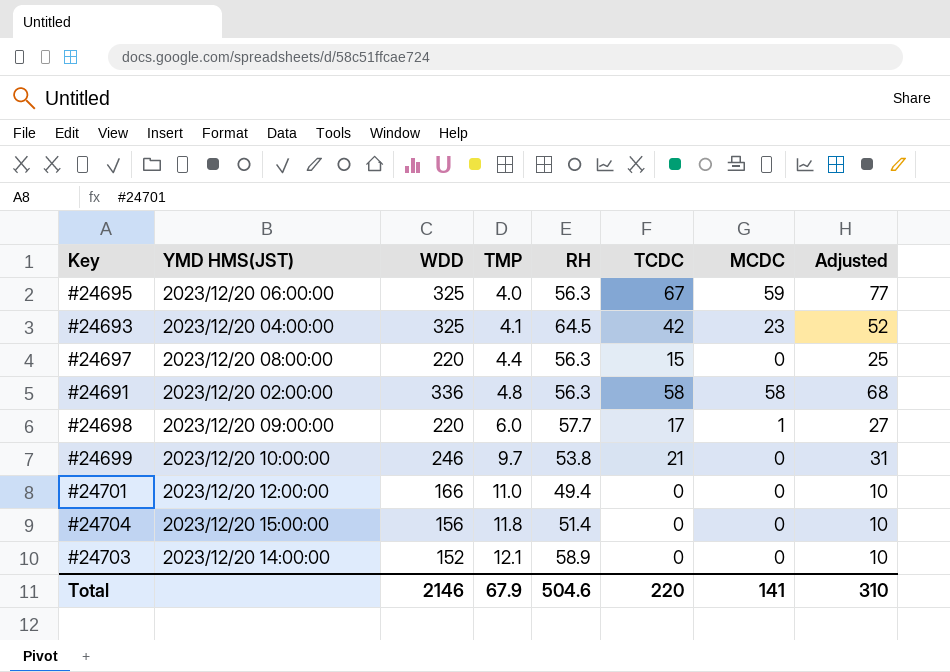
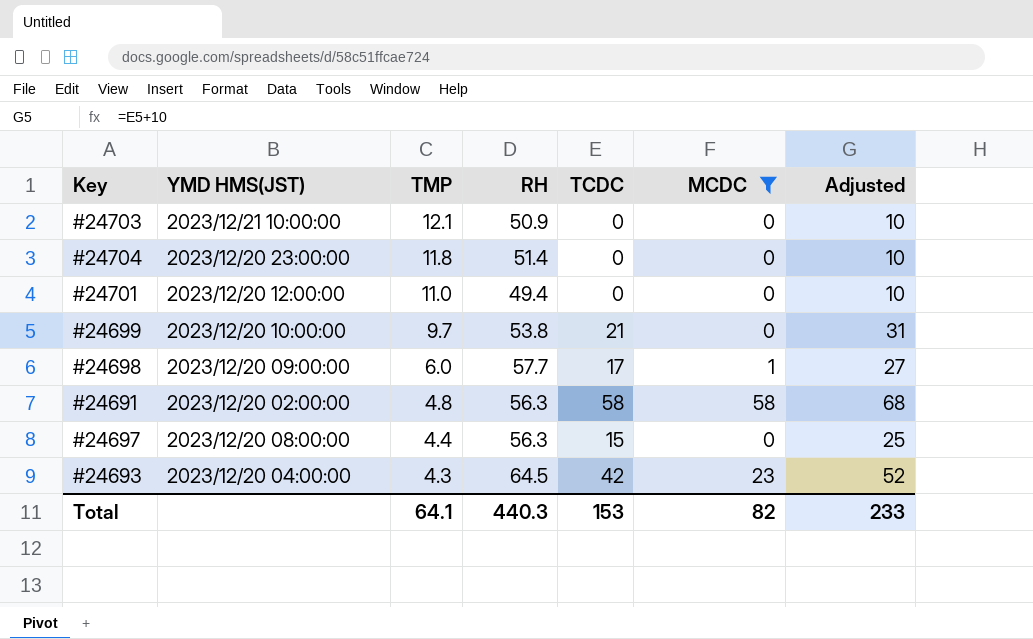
filter: none -> MCDC != 59
row order: TMP ascending -> TMP descending
column WDD | position: 3 -> none
#24703 | YMD HMS(JST): 2023/12/20 14:00:00 -> 2023/12/21 10:00:00
#24703 | RH: 58.9 -> 50.9
#24704 | YMD HMS(JST): 2023/12/20 15:00:00 -> 2023/12/20 23:00:00
#24693 | TMP: 4.1 -> 4.3
Total | TMP: 67.9 -> 64.1
Total | RH: 504.6 -> 440.3
Total | TCDC: 220 -> 153
Total | MCDC: 141 -> 82
Total | Adjusted: 310 -> 233

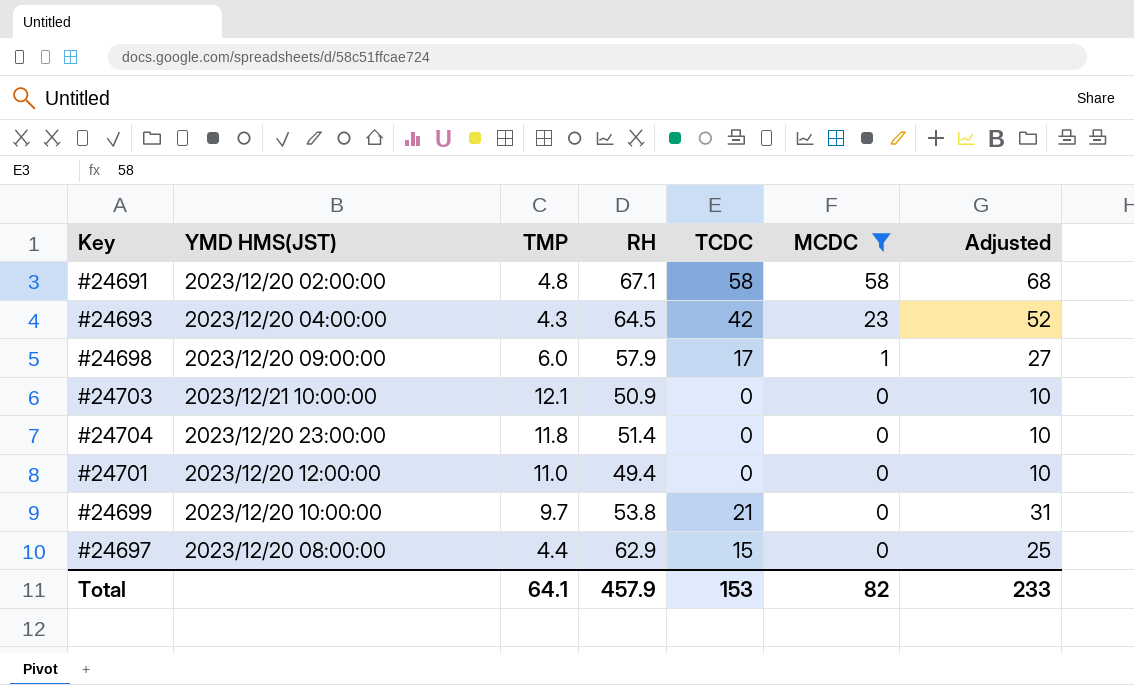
row order: TMP descending -> MCDC descending
#24691 | RH: 56.3 -> 67.1
#24698 | RH: 57.7 -> 57.9
#24697 | RH: 56.3 -> 62.9
Total | RH: 440.3 -> 457.9

